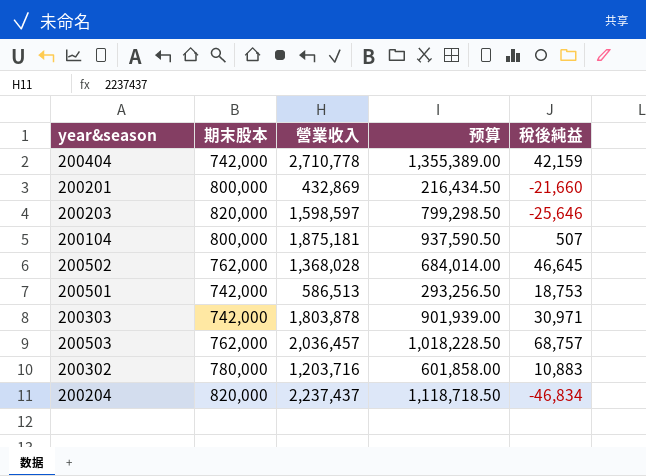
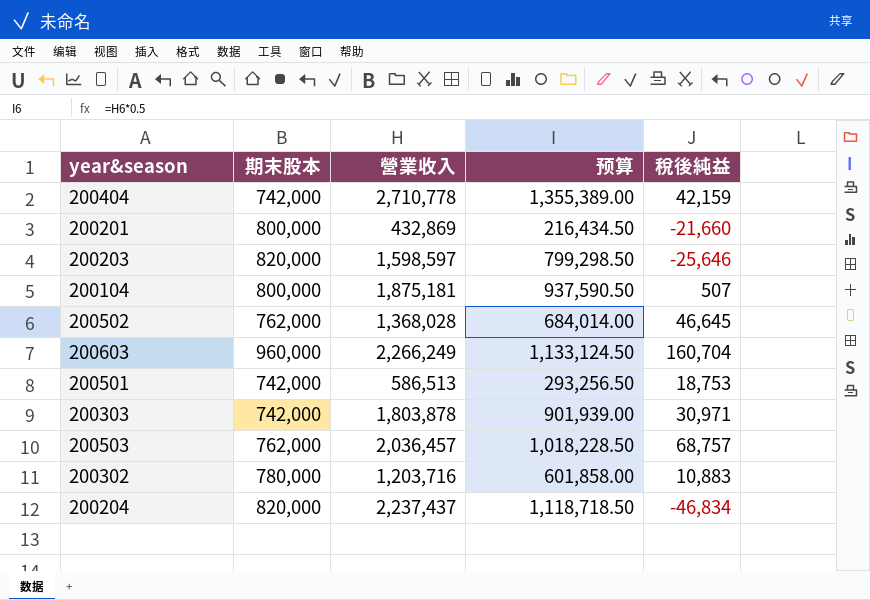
row 200603: none -> 960,000 | 2,266,249 | 1,133,124.50 | 160,704

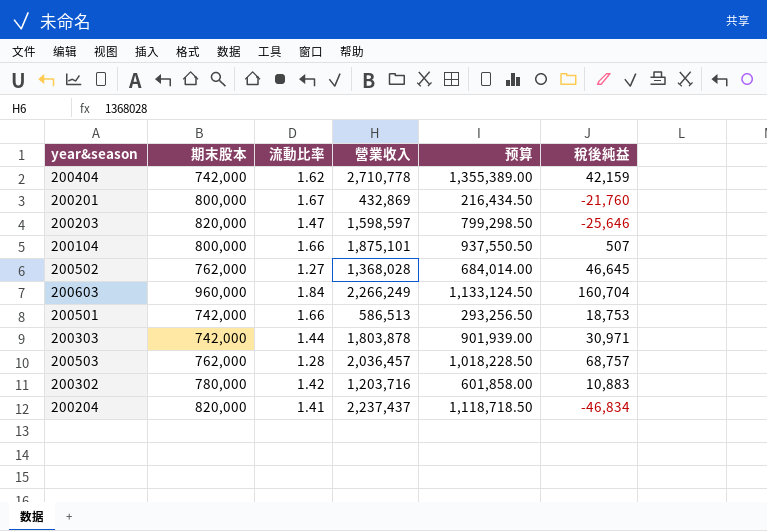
column 流動比率 | position: none -> 3
200201 | 稅後純益: -21,660 -> -21,760
200104 | 營業收入: 1,875,181 -> 1,875,101
200104 | 预算: 937,590.50 -> 937,550.50

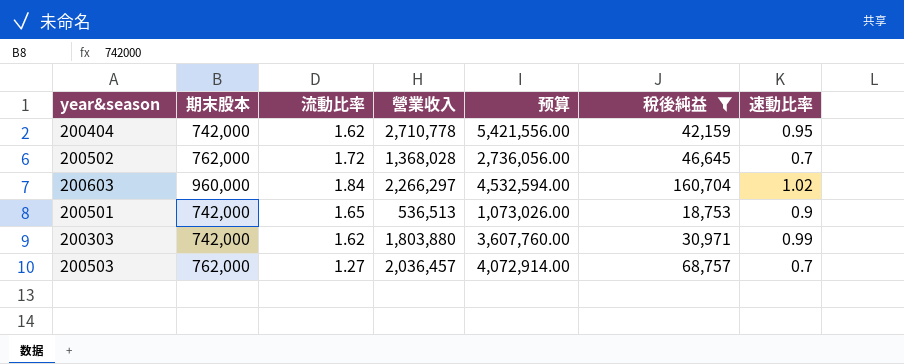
filter: none -> 稅後純益 >= 18,753
column 预算 | formula: [營業收入] * 0.5 -> [營業收入] * 2
column 速動比率 | position: none -> 7
200502 | 流動比率: 1.27 -> 1.72
200603 | 營業收入: 2,266,249 -> 2,266,297
200501 | 流動比率: 1.66 -> 1.65
200501 | 營業收入: 586,513 -> 536,513
200303 | 流動比率: 1.44 -> 1.62
200303 | 營業收入: 1,803,878 -> 1,803,880
200503 | 流動比率: 1.28 -> 1.27

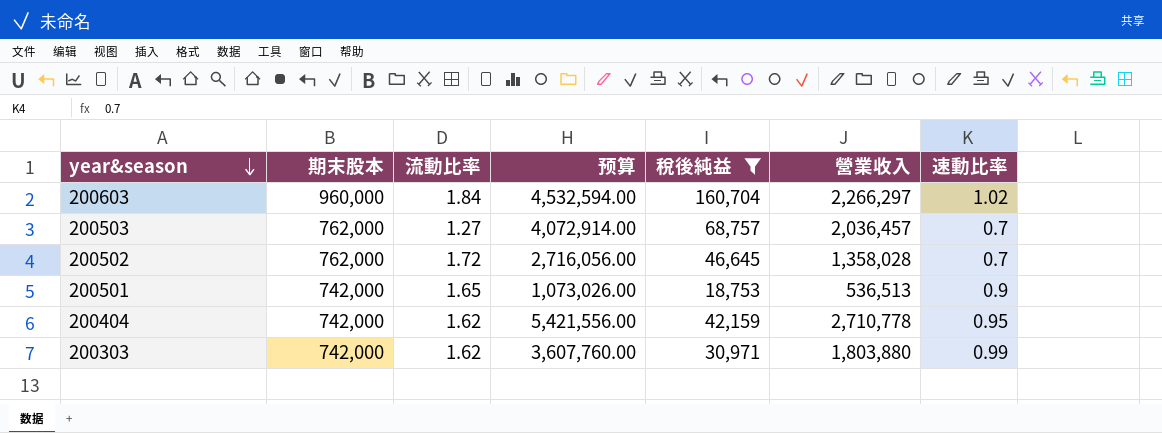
row order: none -> year&season descending
column 營業收入 | position: 4 -> 6
200502 | 预算: 2,736,056.00 -> 2,716,056.00
200502 | 營業收入: 1,368,028 -> 1,358,028

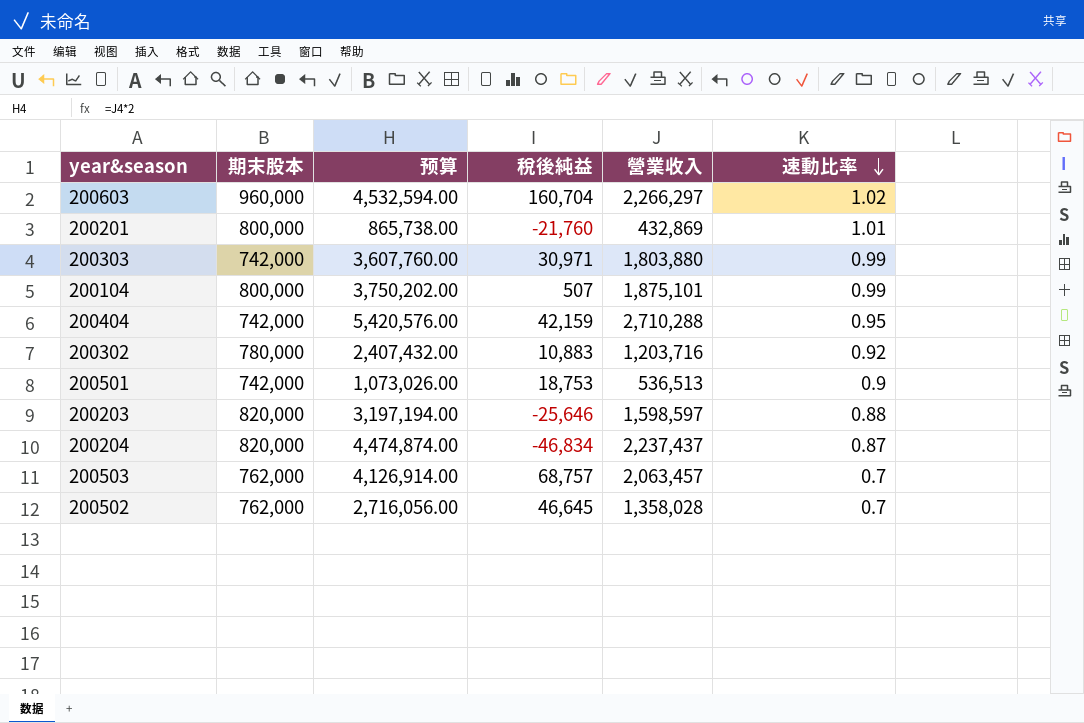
filter: 稅後純益 >= 18,753 -> none
row order: year&season descending -> 速動比率 descending
column 流動比率 | position: 3 -> none
200404 | 预算: 5,421,556.00 -> 5,420,576.00
200404 | 營業收入: 2,710,778 -> 2,710,288
200503 | 预算: 4,072,914.00 -> 4,126,914.00
200503 | 營業收入: 2,036,457 -> 2,063,457

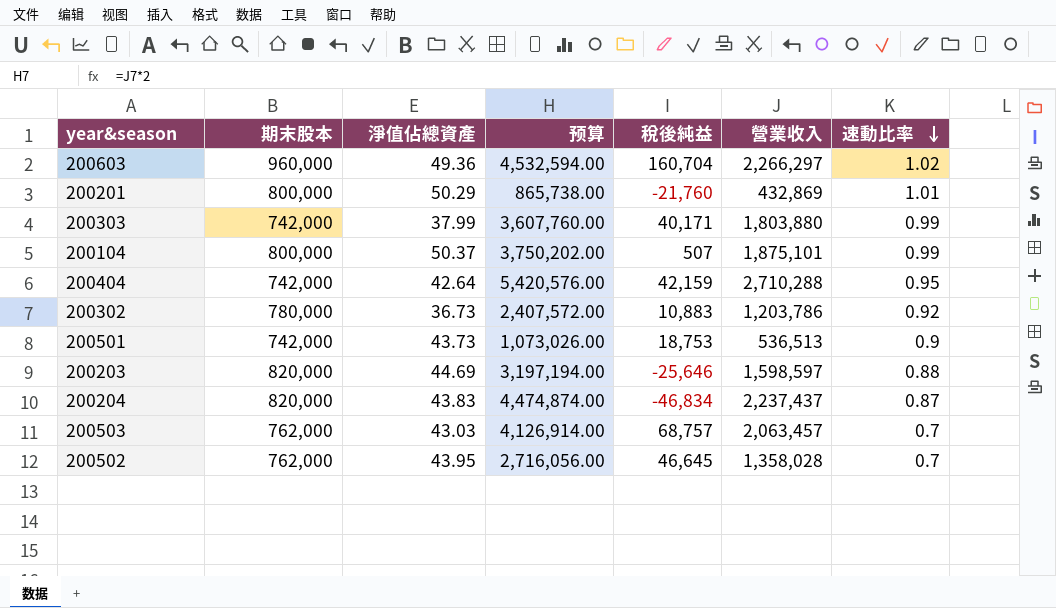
column 淨值佔總資產 | position: none -> 3
200303 | 稅後純益: 30,971 -> 40,171
200302 | 预算: 2,407,432.00 -> 2,407,572.00
200302 | 營業收入: 1,203,716 -> 1,203,786

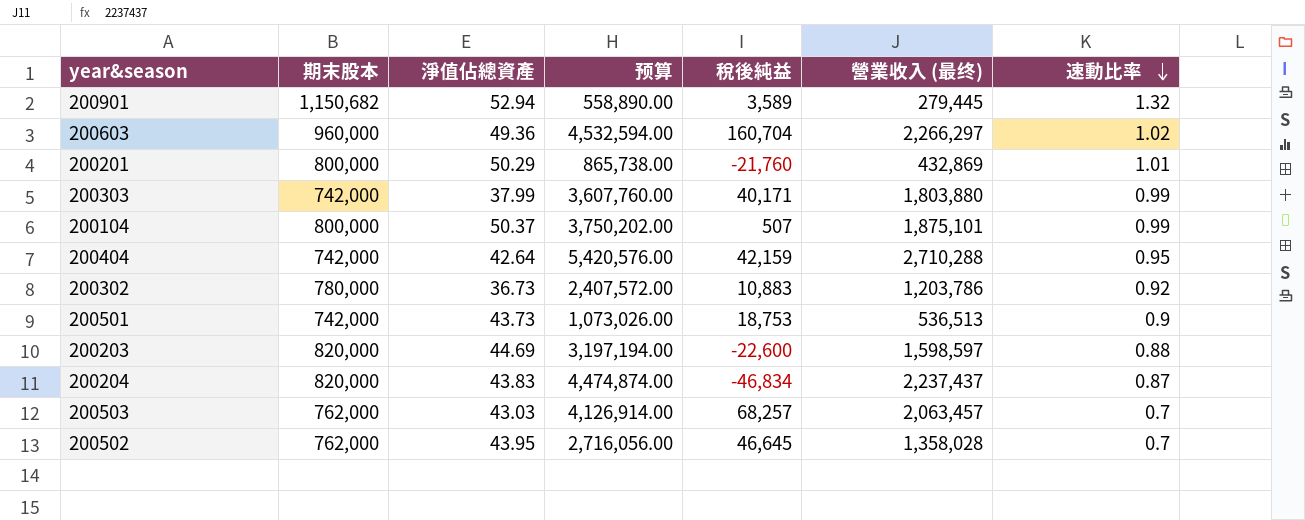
column name: 營業收入 -> 營業收入 (最终)
row 200901: none -> 1,150,682 | 52.94 | 558,890.00 | 3,589 | 279,445 | 1.32
200203 | 稅後純益: -25,646 -> -22,600
200503 | 稅後純益: 68,757 -> 68,257

